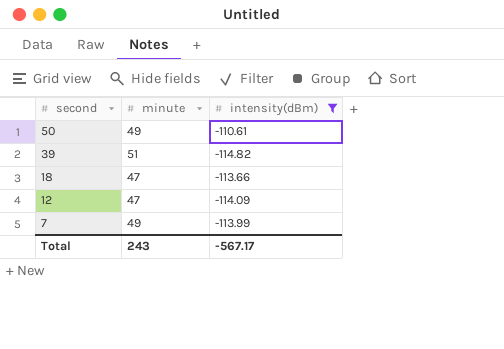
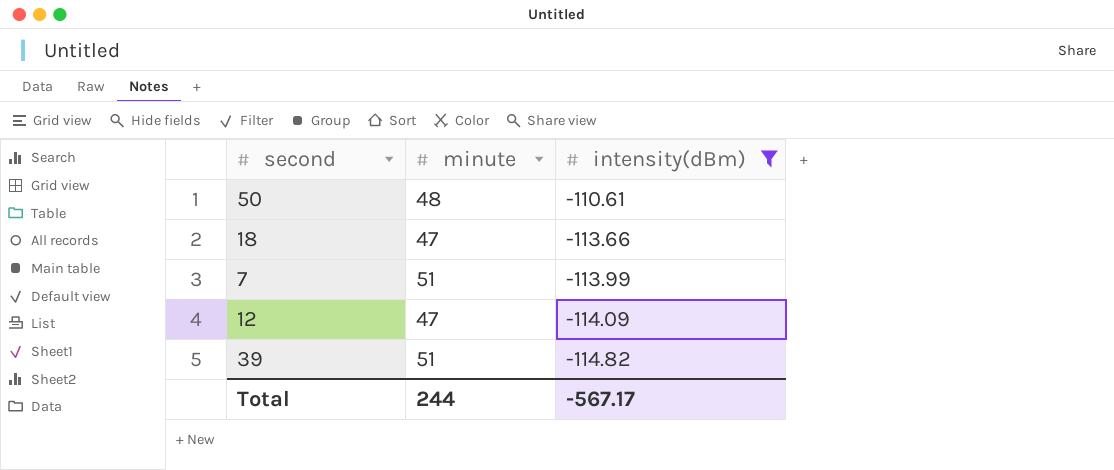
row order: second descending -> intensity(dBm) descending
50 | minute: 49 -> 48
7 | minute: 49 -> 51
Total | minute: 243 -> 244

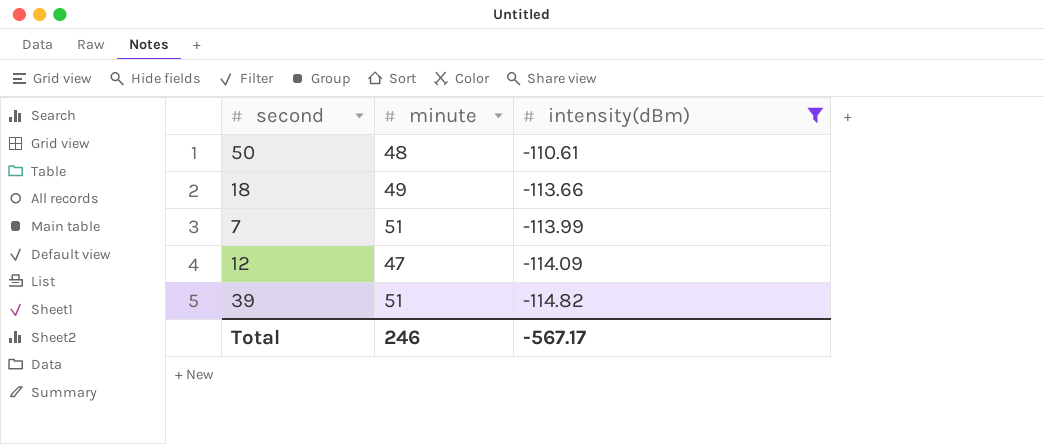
18 | minute: 47 -> 49
Total | minute: 244 -> 246

